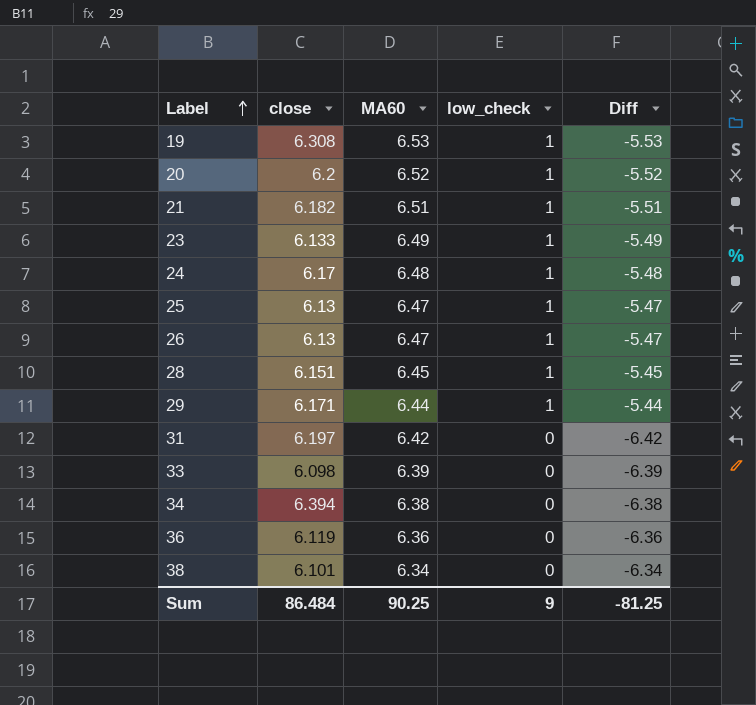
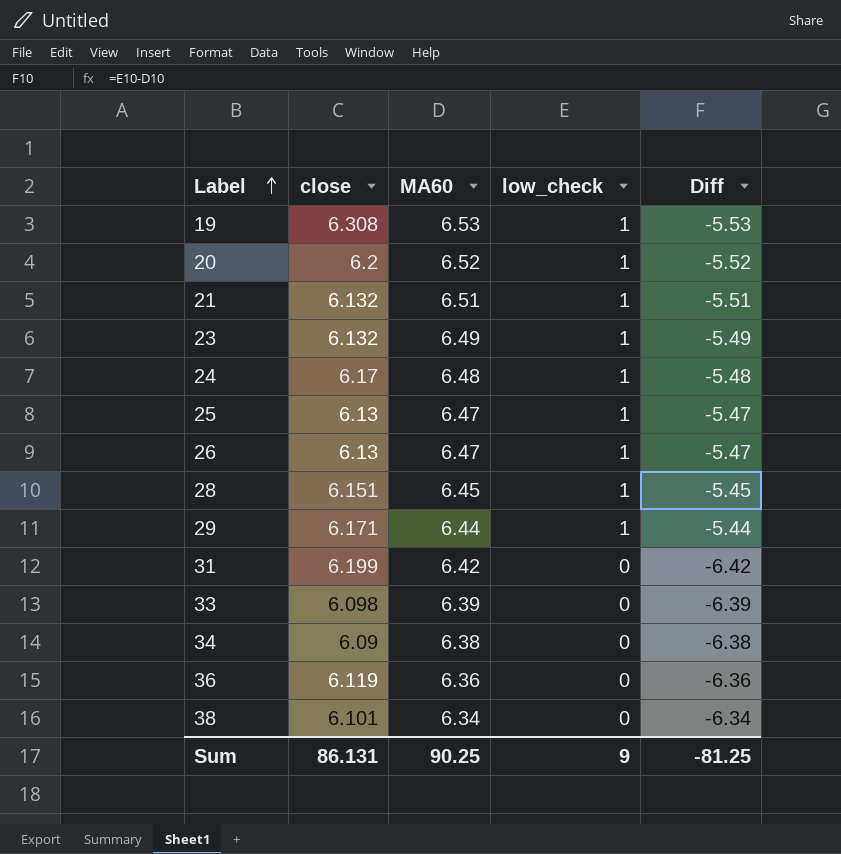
21 | close: 6.182 -> 6.132
23 | close: 6.133 -> 6.132
31 | close: 6.197 -> 6.199
34 | close: 6.394 -> 6.09
Sum | close: 86.484 -> 86.131

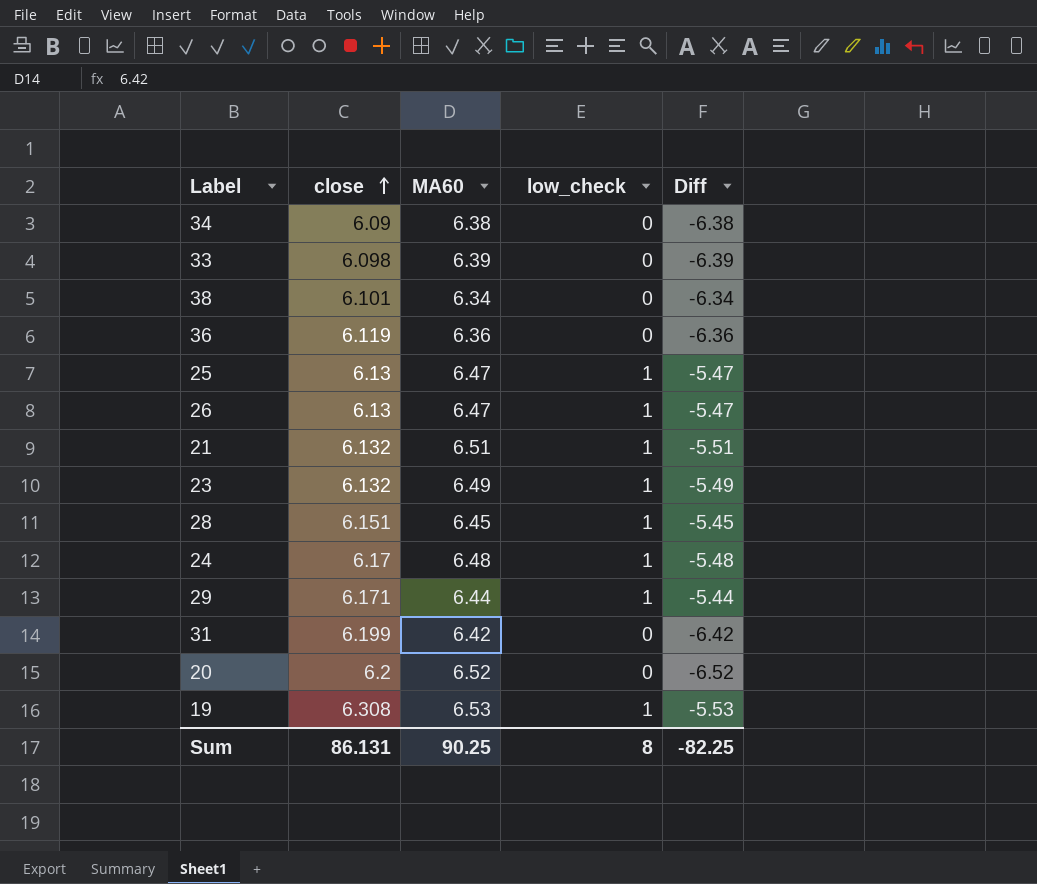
row order: Label ascending -> close ascending
20 | low_check: 1 -> 0
20 | Diff: -5.52 -> -6.52
Sum | low_check: 9 -> 8
Sum | Diff: -81.25 -> -82.25

